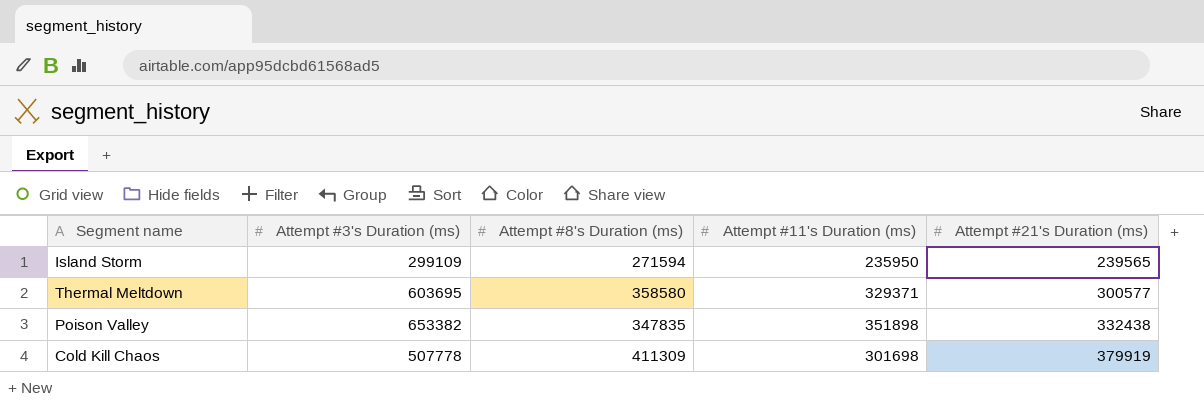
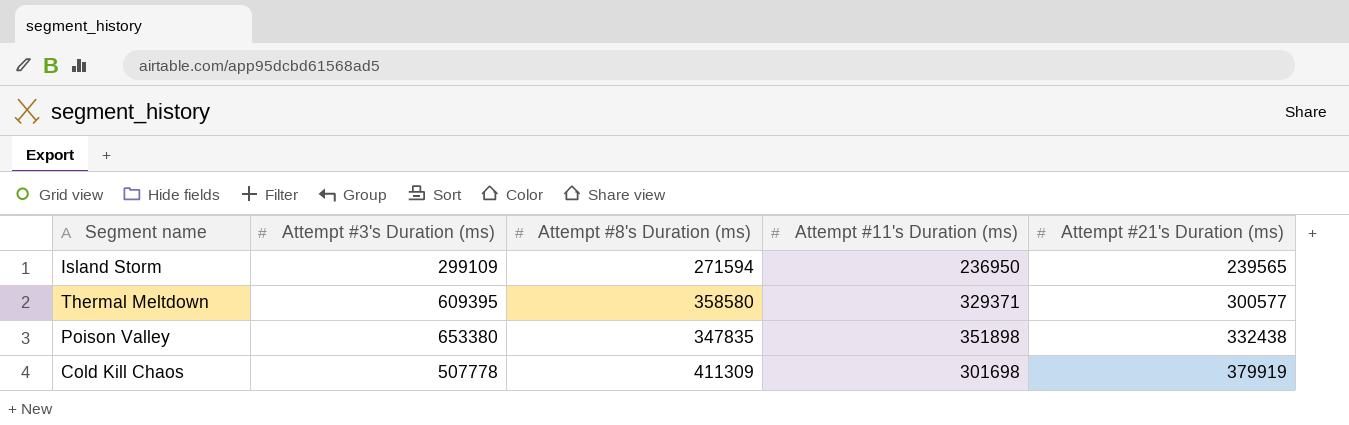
Island Storm | Attempt #11's Duration (ms): 235950 -> 236950
Thermal Meltdown | Attempt #3's Duration (ms): 603695 -> 609395
Poison Valley | Attempt #3's Duration (ms): 653382 -> 653380

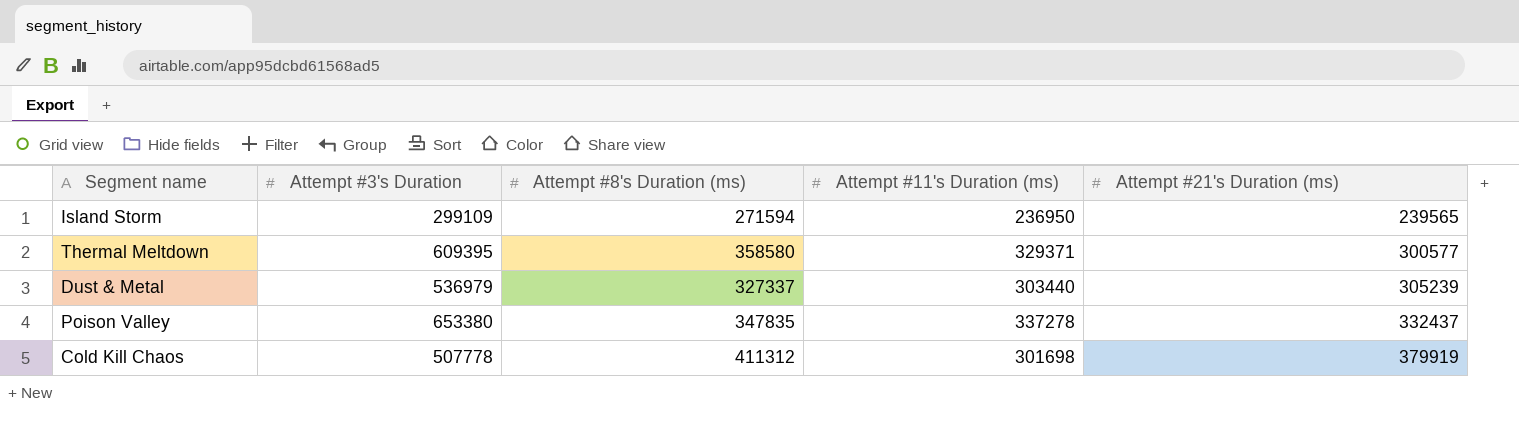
column name: Attempt #3's Duration (ms) -> Attempt #3's Duration
row Dust & Metal: none -> 536979 | 327337 | 303440 | 305239
Poison Valley | Attempt #11's Duration (ms): 351898 -> 337278
Poison Valley | Attempt #21's Duration (ms): 332438 -> 332437
Cold Kill Chaos | Attempt #8's Duration (ms): 411309 -> 411312

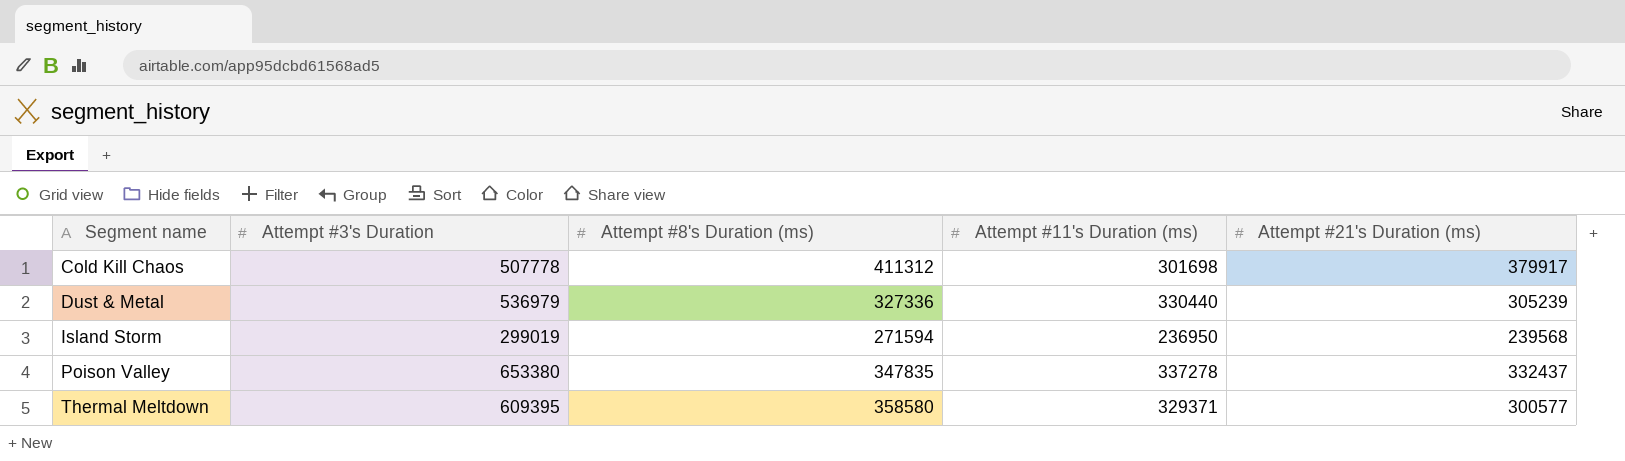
row order: Attempt #21's Duration (ms) ascending -> Segment name ascending
Cold Kill Chaos | Attempt #21's Duration (ms): 379919 -> 379917
Dust & Metal | Attempt #8's Duration (ms): 327337 -> 327336
Dust & Metal | Attempt #11's Duration (ms): 303440 -> 330440
Island Storm | Attempt #3's Duration: 299109 -> 299019
Island Storm | Attempt #21's Duration (ms): 239565 -> 239568

